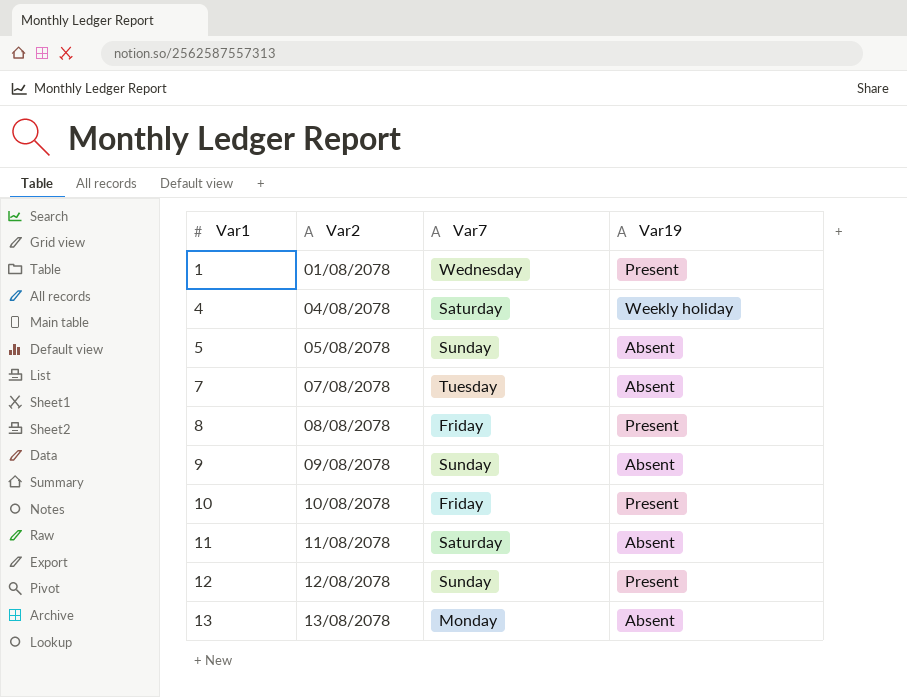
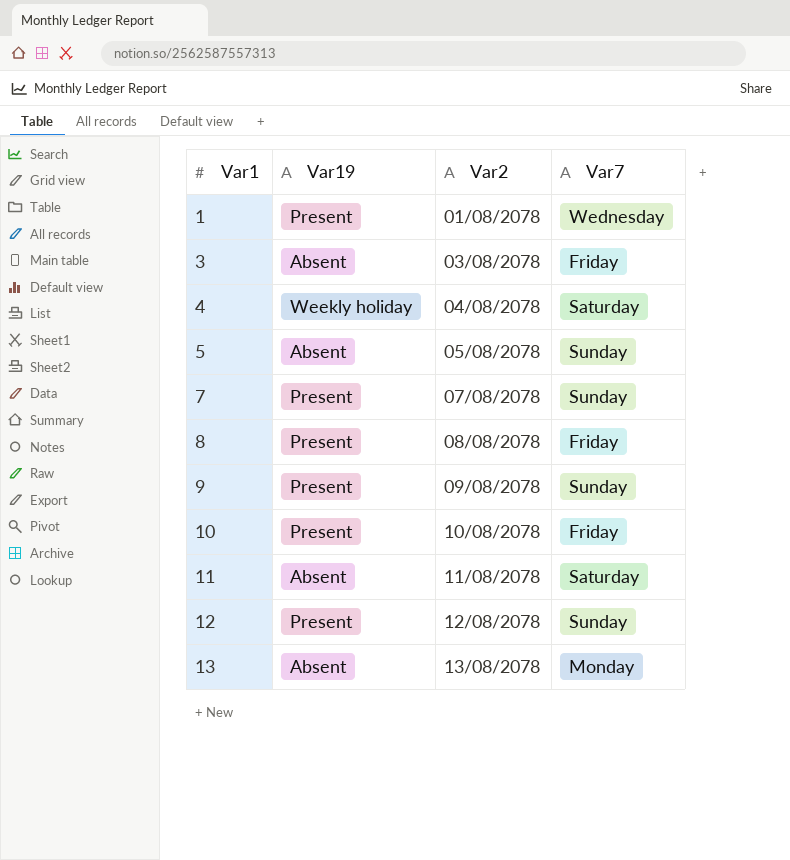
column Var19 | position: 4 -> 2
row 3: none -> Absent | 03/08/2078 | Friday
7 | Var19: Absent -> Present
7 | Var7: Tuesday -> Sunday
9 | Var19: Absent -> Present

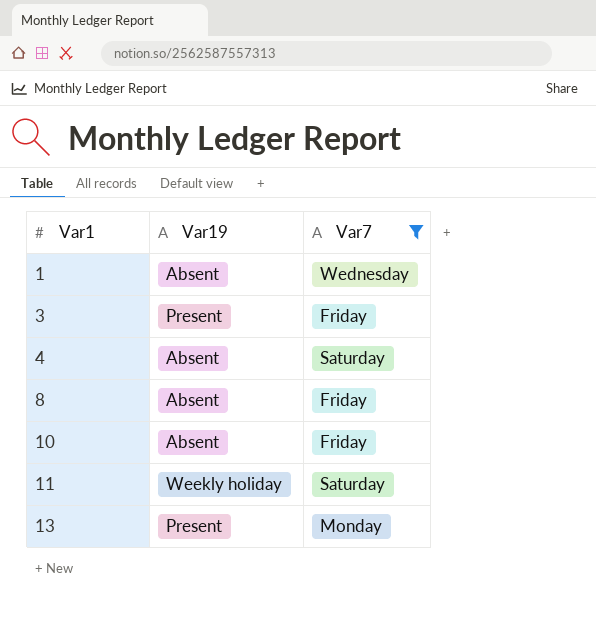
filter: none -> Var7 != Sunday
column Var2 | position: 3 -> none
1 | Var19: Present -> Absent
3 | Var19: Absent -> Present
4 | Var19: Weekly holiday -> Absent
8 | Var19: Present -> Absent
10 | Var19: Present -> Absent
11 | Var19: Absent -> Weekly holiday
13 | Var19: Absent -> Present

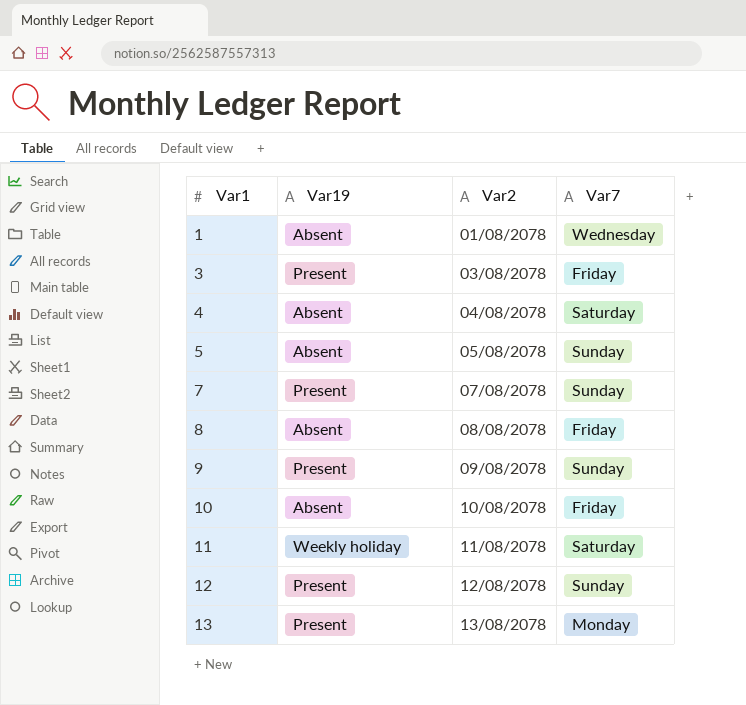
filter: Var7 != Sunday -> none
column Var2 | position: none -> 3

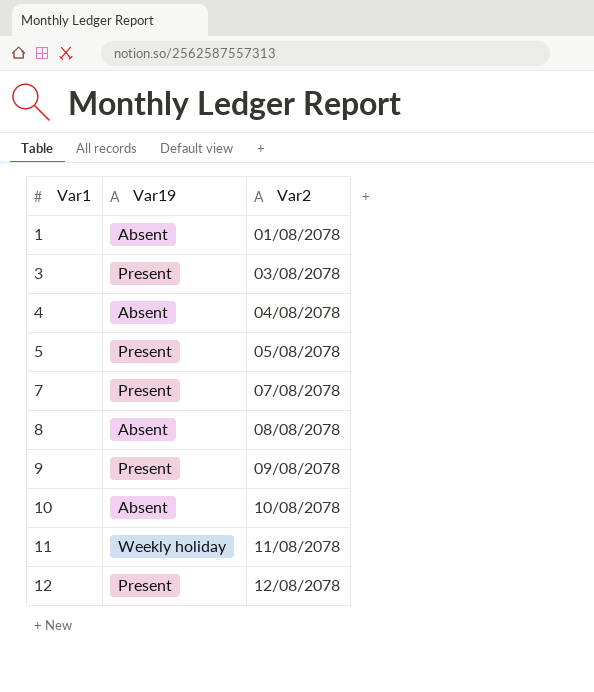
column Var7 | position: 4 -> none
row 13: Present | 13/08/2078 | Monday -> none
5 | Var19: Absent -> Present

